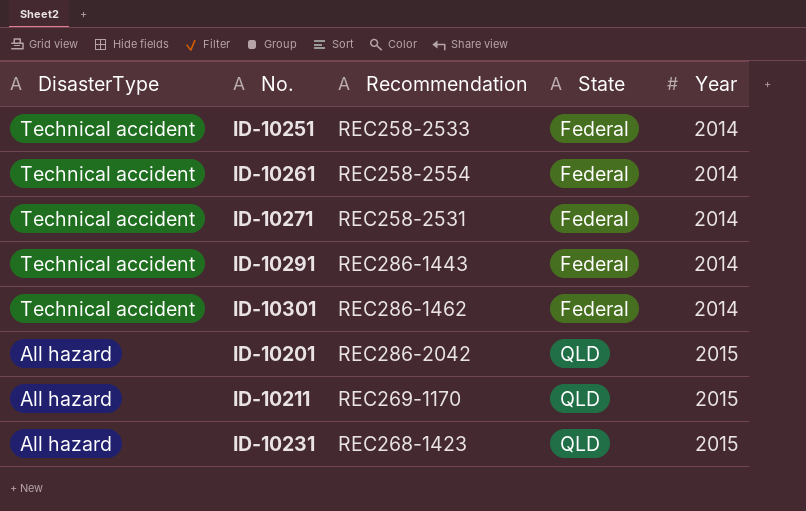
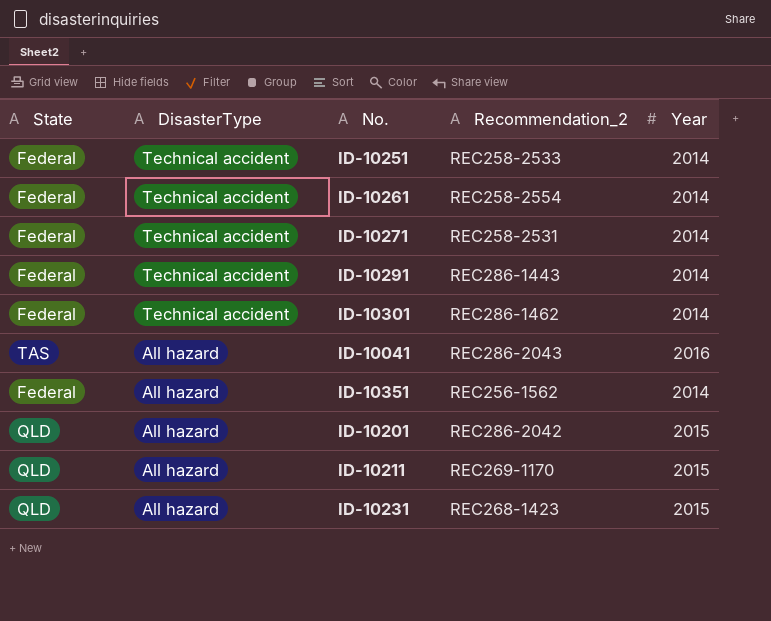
column State | position: 4 -> 1
column name: Recommendation -> Recommendation_2
row ID-10041: none -> TAS | All hazard | REC286-2043 | 2016
row ID-10351: none -> Federal | All hazard | REC256-1562 | 2014

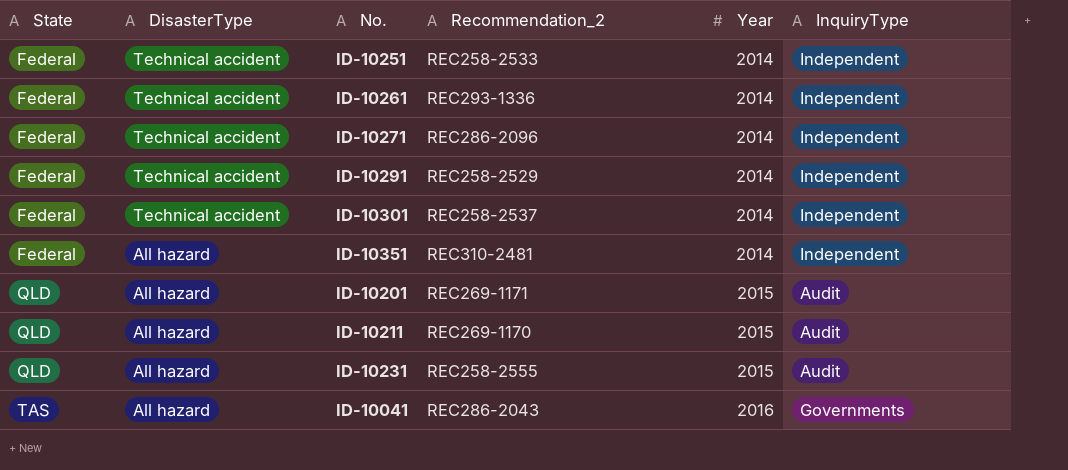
row order: DisasterType descending -> State ascending
column InquiryType | position: none -> 6
ID-10261 | Recommendation_2: REC258-2554 -> REC293-1336
ID-10271 | Recommendation_2: REC258-2531 -> REC286-2096
ID-10291 | Recommendation_2: REC286-1443 -> REC258-2529
ID-10301 | Recommendation_2: REC286-1462 -> REC258-2537
ID-10351 | Recommendation_2: REC256-1562 -> REC310-2481
ID-10201 | Recommendation_2: REC286-2042 -> REC269-1171
ID-10231 | Recommendation_2: REC268-1423 -> REC258-2555

